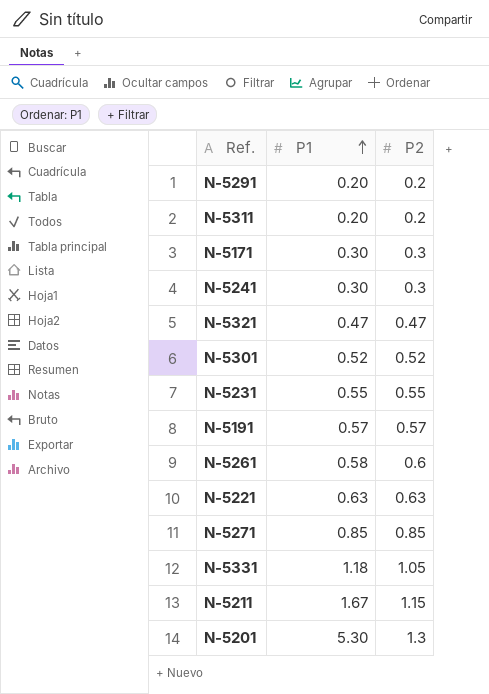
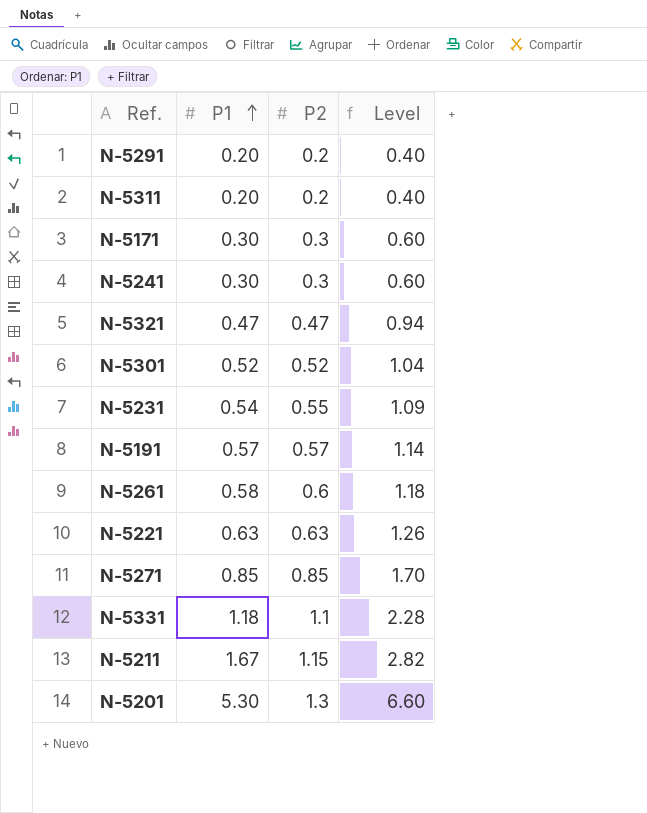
column Level | formula: none -> [P1] + [P2]
N-5231 | P1: 0.55 -> 0.54
N-5331 | P2: 1.05 -> 1.1

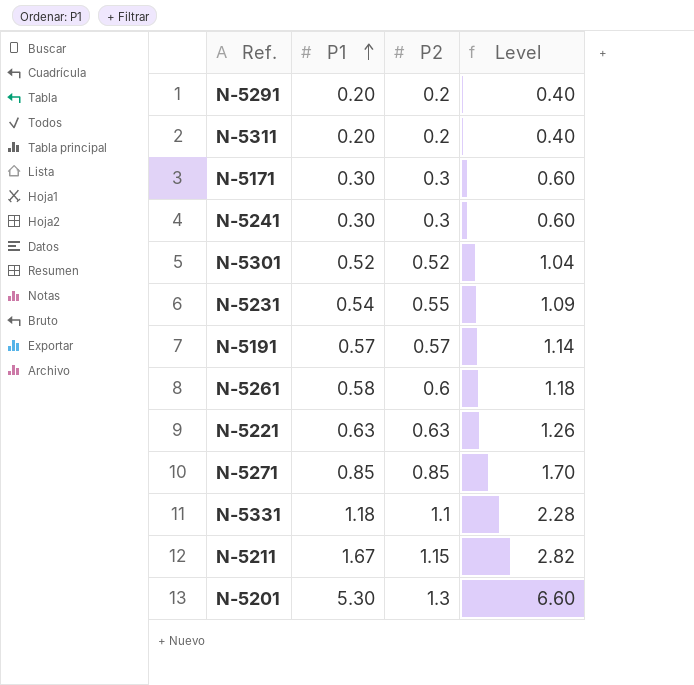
row N-5321: 0.47 | 0.47 | 0.94 -> none

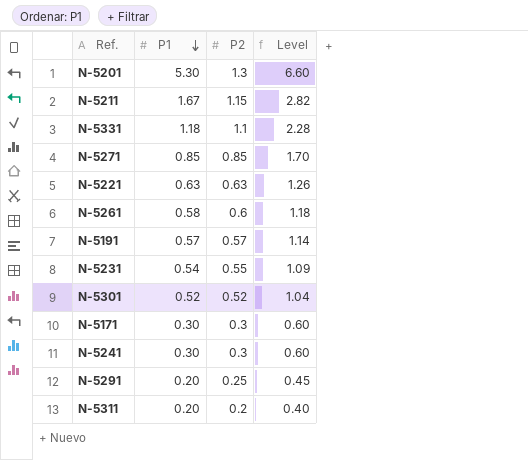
row order: P1 ascending -> P1 descending
N-5291 | P2: 0.2 -> 0.25
N-5291 | Level: 0.40 -> 0.45

